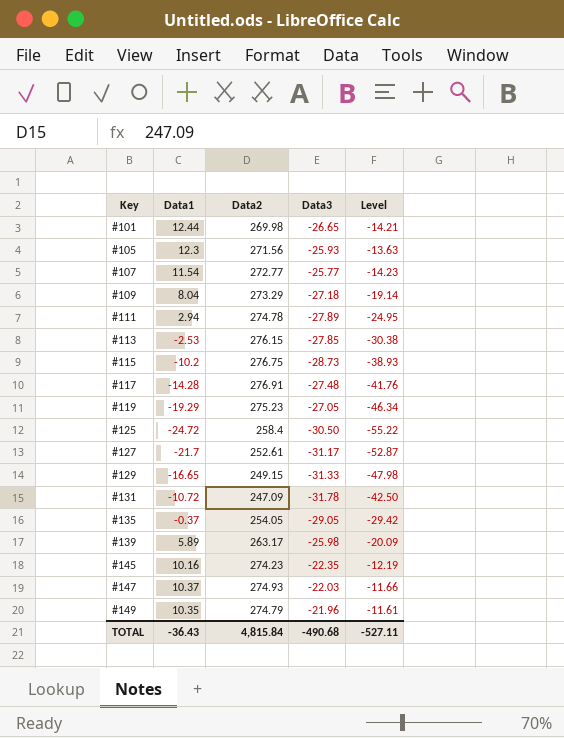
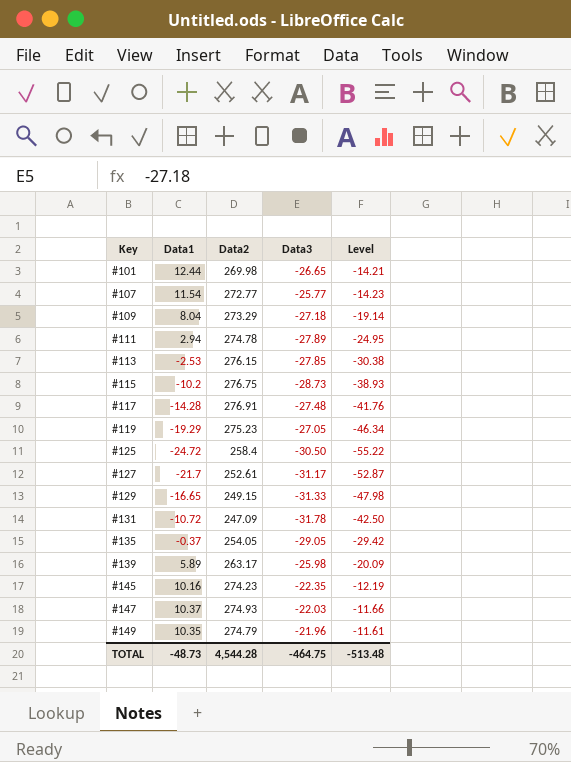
row #105: 12.3 | 271.56 | -25.93 | -13.63 -> none
TOTAL | Data1: -36.43 -> -48.73
TOTAL | Data2: 4,815.84 -> 4,544.28
TOTAL | Data3: -490.68 -> -464.75
TOTAL | Level: -527.11 -> -513.48

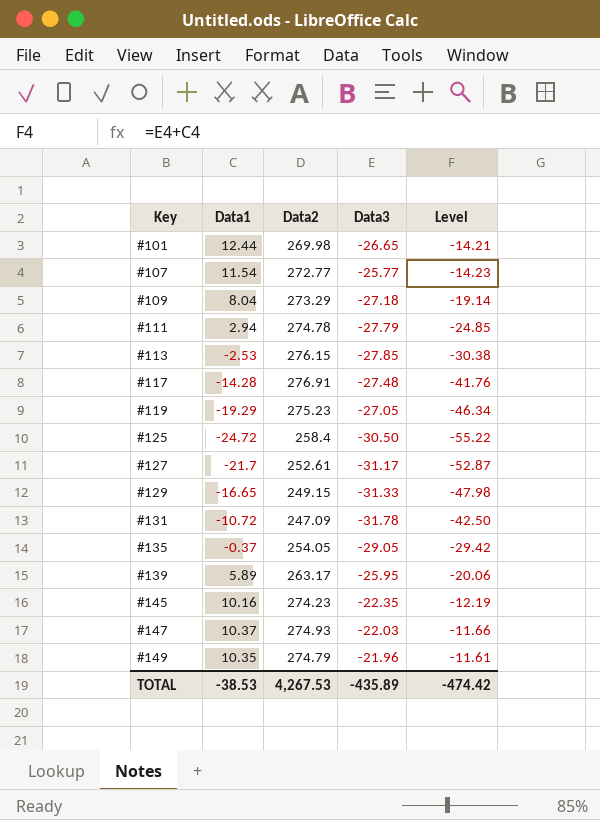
row #115: -10.2 | 276.75 | -28.73 | -38.93 -> none
#111 | Data3: -27.89 -> -27.79
#111 | Level: -24.95 -> -24.85
#139 | Data3: -25.98 -> -25.95
#139 | Level: -20.09 -> -20.06
TOTAL | Data1: -48.73 -> -38.53
TOTAL | Data2: 4,544.28 -> 4,267.53
TOTAL | Data3: -464.75 -> -435.89
TOTAL | Level: -513.48 -> -474.42

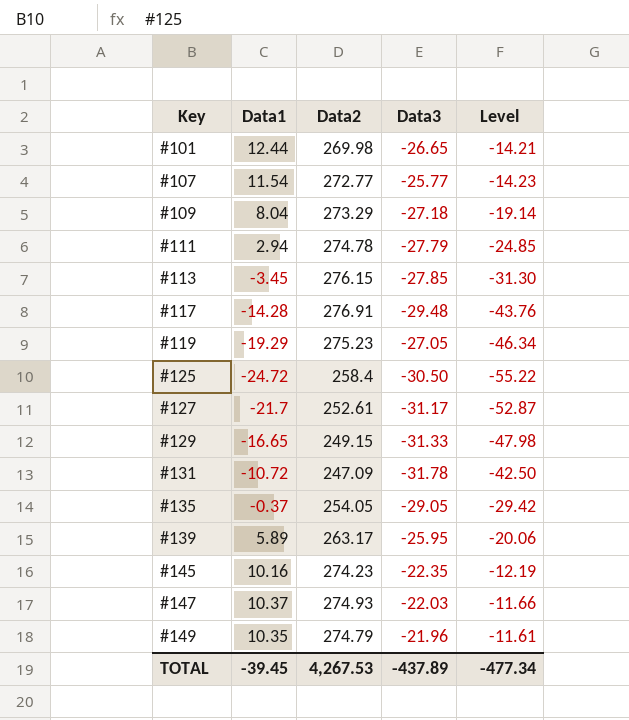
#113 | Data1: -2.53 -> -3.45
#113 | Level: -30.38 -> -31.30
#117 | Data3: -27.48 -> -29.48
#117 | Level: -41.76 -> -43.76
TOTAL | Data1: -38.53 -> -39.45
TOTAL | Data3: -435.89 -> -437.89
TOTAL | Level: -474.42 -> -477.34

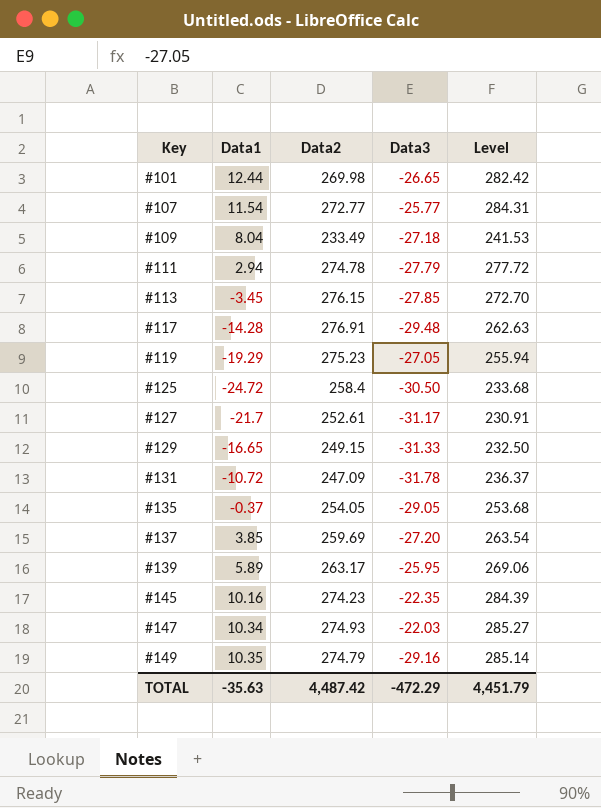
column Level | formula: [Data1] + [Data3] -> [Data1] + [Data2]
#109 | Data2: 273.29 -> 233.49
row #137: none -> 3.85 | 259.69 | -27.20 | 263.54
#147 | Data1: 10.37 -> 10.34
#149 | Data3: -21.96 -> -29.16
TOTAL | Data1: -39.45 -> -35.63
TOTAL | Data2: 4,267.53 -> 4,487.42
TOTAL | Data3: -437.89 -> -472.29
TOTAL | Level: -477.34 -> 4,451.79

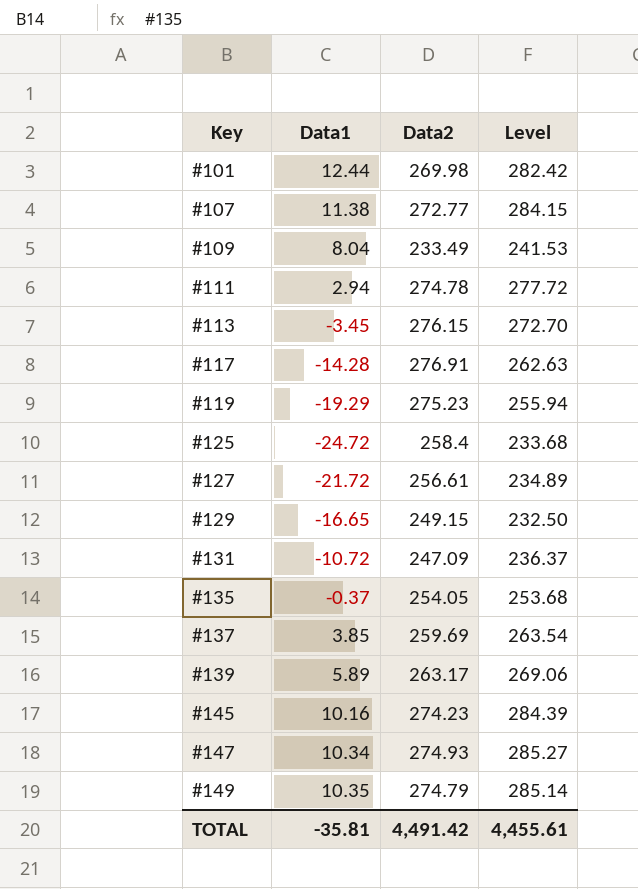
column Data3 | position: 4 -> none
#107 | Data1: 11.54 -> 11.38
#107 | Level: 284.31 -> 284.15
#127 | Data1: -21.7 -> -21.72
#127 | Data2: 252.61 -> 256.61
#127 | Level: 230.91 -> 234.89
TOTAL | Data1: -35.63 -> -35.81
TOTAL | Data2: 4,487.42 -> 4,491.42
TOTAL | Level: 4,451.79 -> 4,455.61

